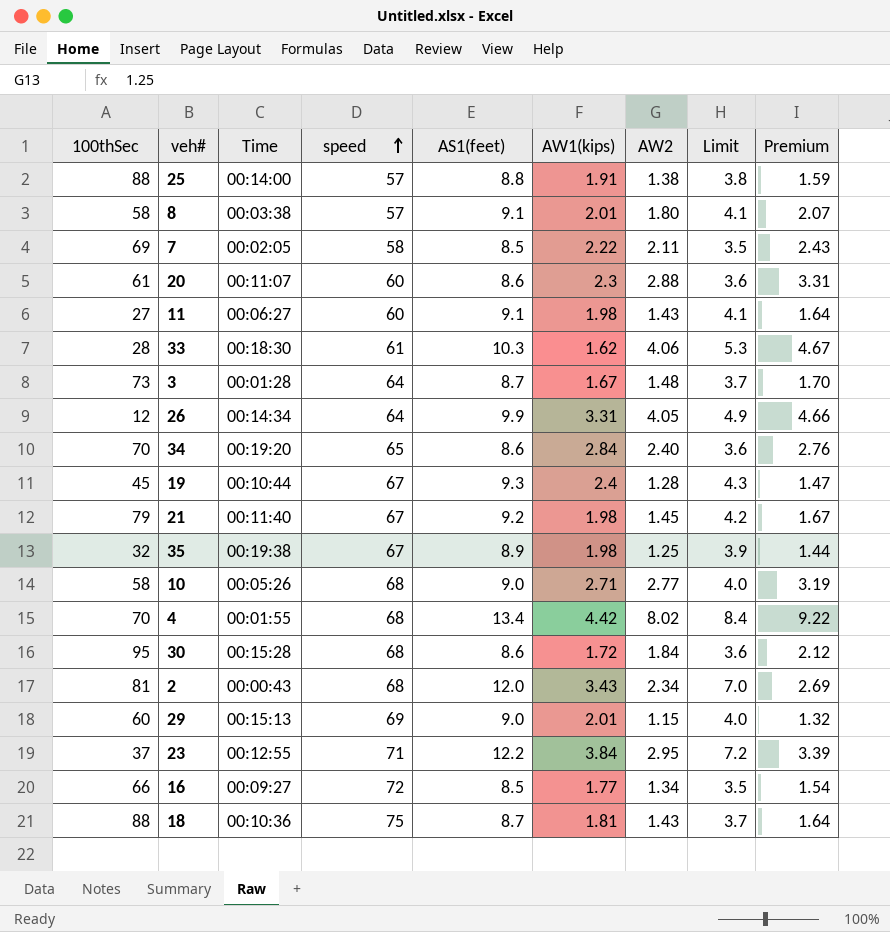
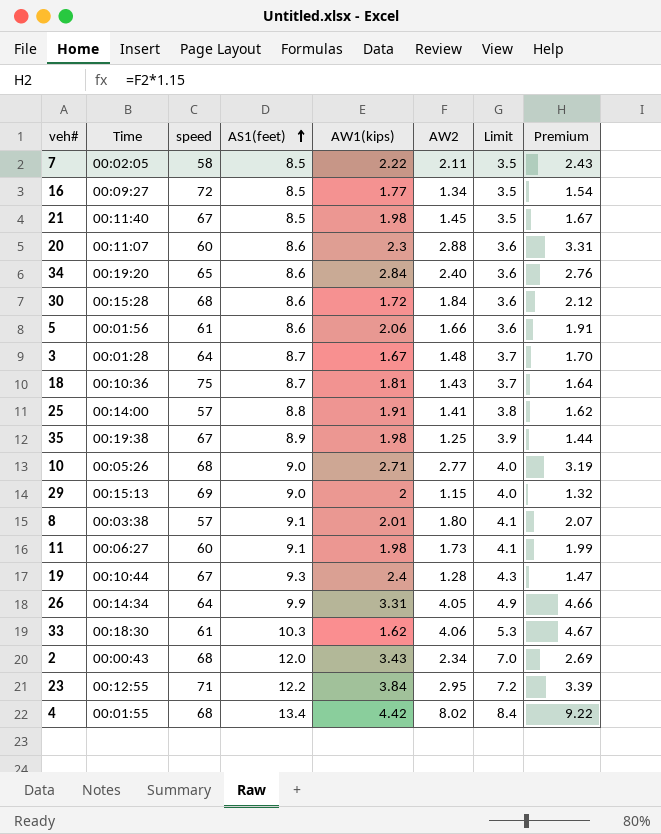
row order: speed ascending -> AS1(feet) ascending
column 100thSec | position: 1 -> none
21 | AS1(feet): 9.2 -> 8.5
21 | Limit: 4.2 -> 3.5
row 5: none -> 00:01:56 | 61 | 8.6 | 2.06 | 1.66 | 3.6 | 1.91
25 | AW2: 1.38 -> 1.41
25 | Premium: 1.59 -> 1.62
29 | AW1(kips): 2.01 -> 2
11 | AW2: 1.43 -> 1.73
11 | Premium: 1.64 -> 1.99

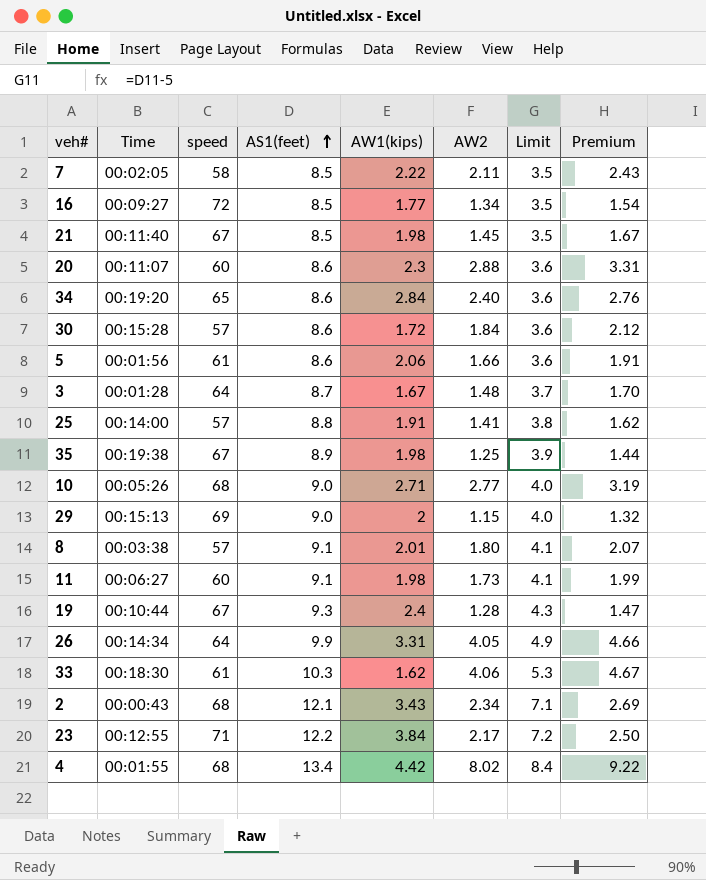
row 18: 00:10:36 | 75 | 8.7 | 1.81 | 1.43 | 3.7 | 1.64 -> none
30 | speed: 68 -> 57
2 | AS1(feet): 12.0 -> 12.1
2 | Limit: 7.0 -> 7.1
23 | AW2: 2.95 -> 2.17
23 | Premium: 3.39 -> 2.50

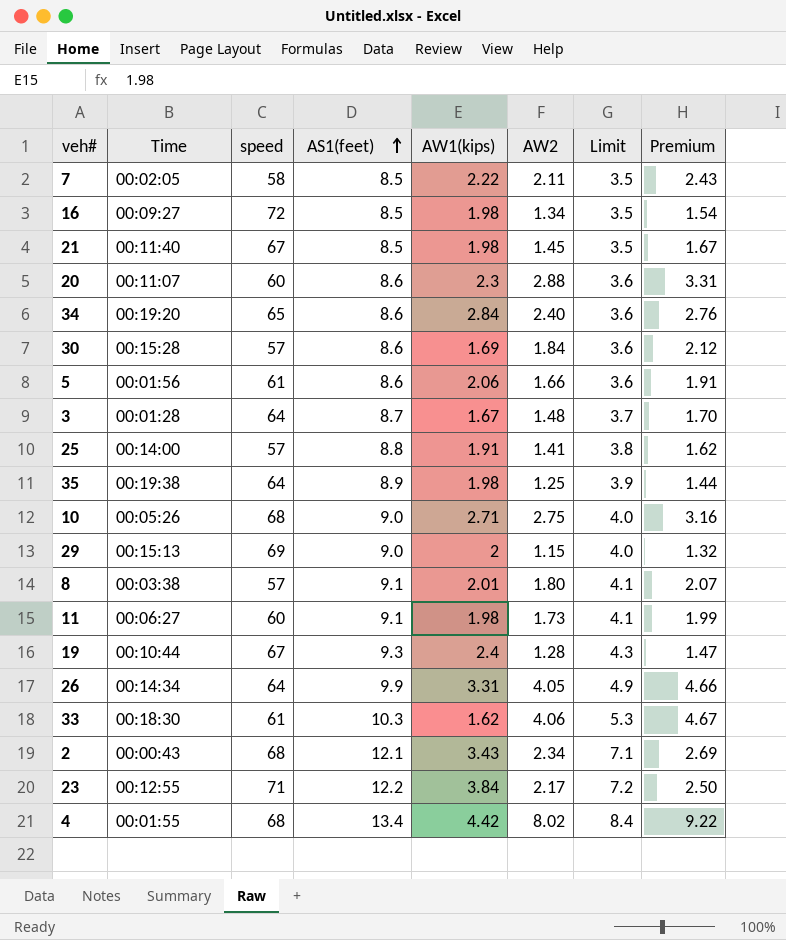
16 | AW1(kips): 1.77 -> 1.98
30 | AW1(kips): 1.72 -> 1.69
35 | speed: 67 -> 64
10 | AW2: 2.77 -> 2.75
10 | Premium: 3.19 -> 3.16

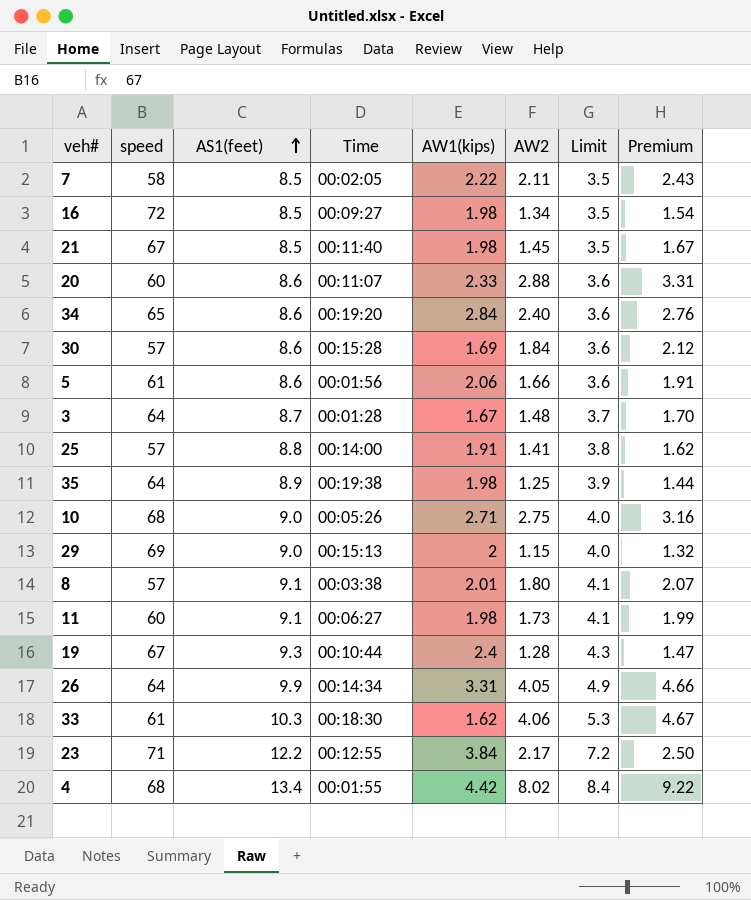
column Time | position: 2 -> 4
row 2: 00:00:43 | 68 | 12.1 | 3.43 | 2.34 | 7.1 | 2.69 -> none
20 | AW1(kips): 2.3 -> 2.33

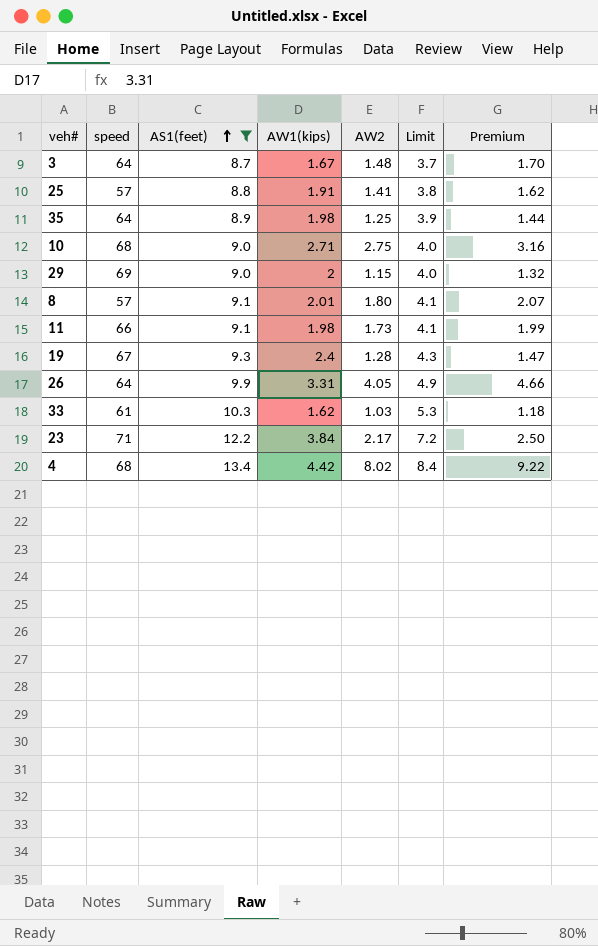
filter: none -> AS1(feet) >= 8.7
column Time | position: 4 -> none
11 | speed: 60 -> 66
33 | AW2: 4.06 -> 1.03
33 | Premium: 4.67 -> 1.18

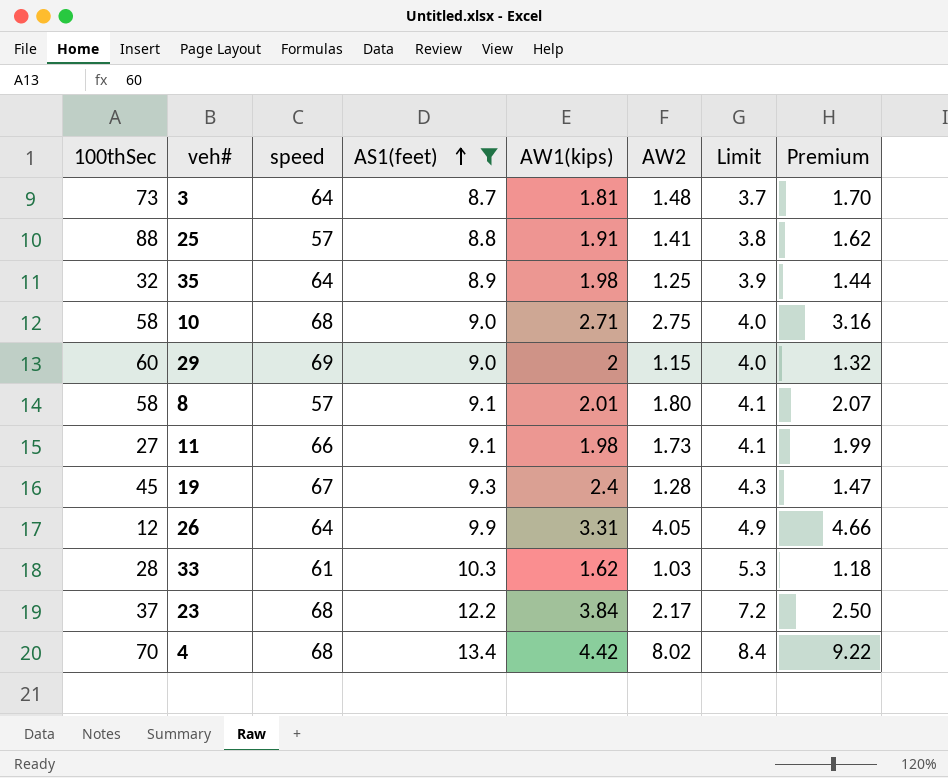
column 100thSec | position: none -> 1
3 | AW1(kips): 1.67 -> 1.81
23 | speed: 71 -> 68

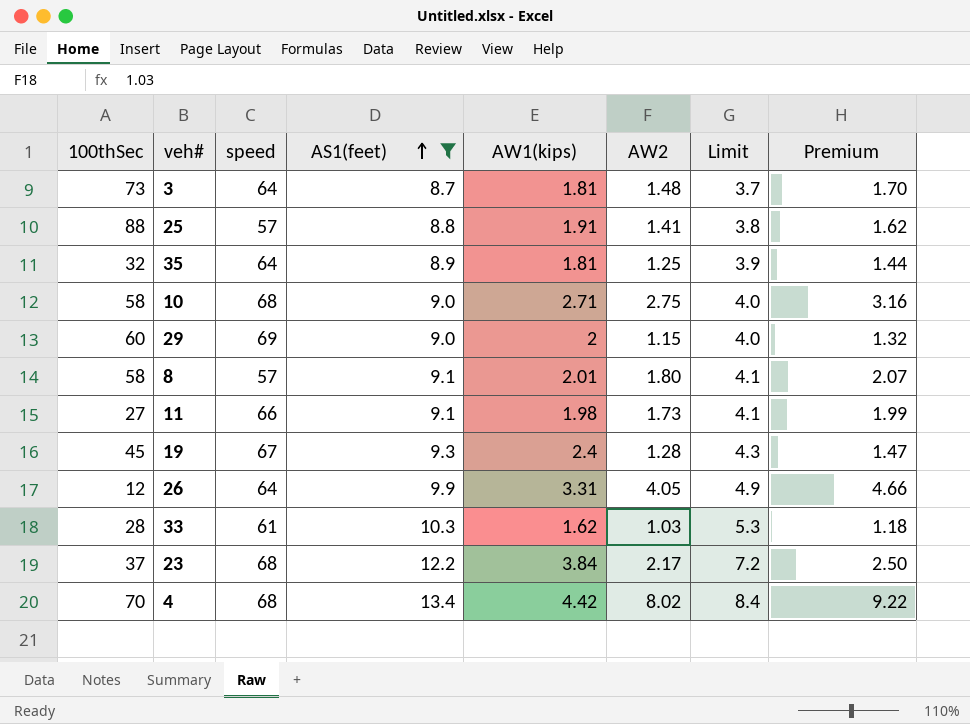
35 | AW1(kips): 1.98 -> 1.81

